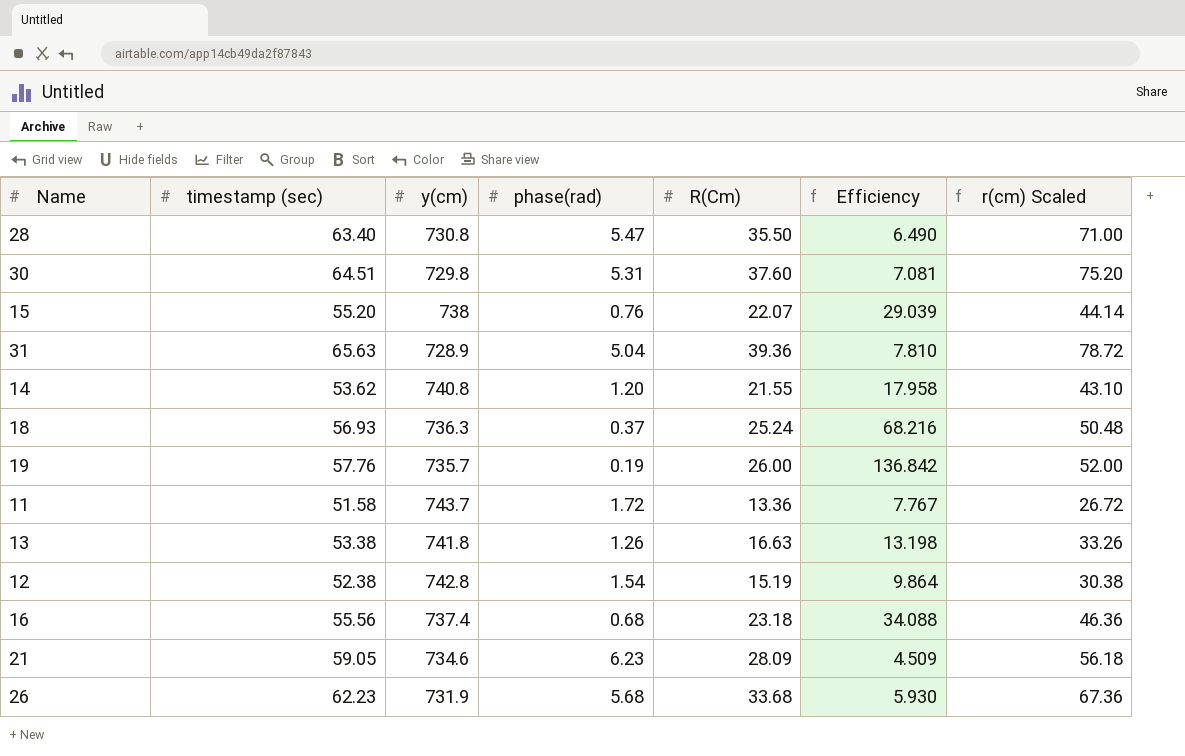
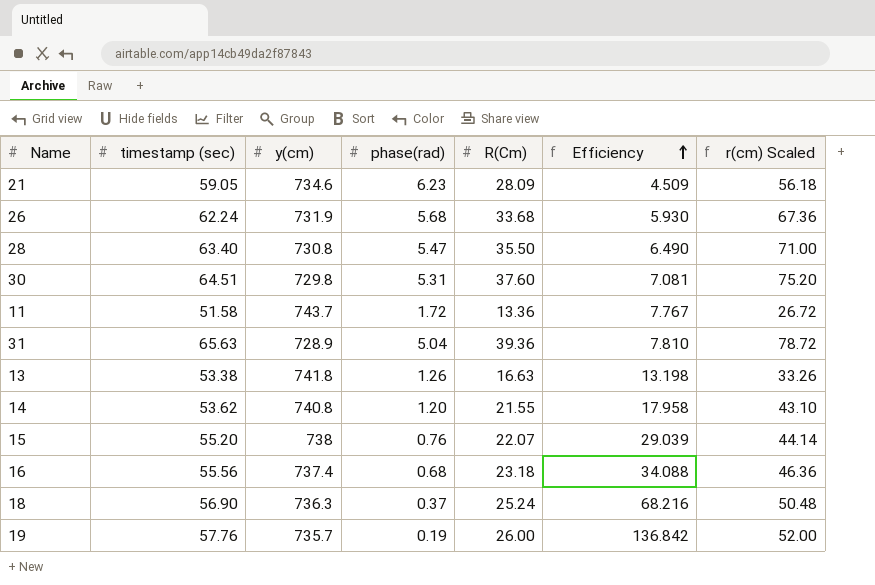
row order: none -> Efficiency ascending
row 12: 52.38 | 742.8 | 1.54 | 15.19 | 9.864 | 30.38 -> none
26 | timestamp (sec): 62.23 -> 62.24
18 | timestamp (sec): 56.93 -> 56.90

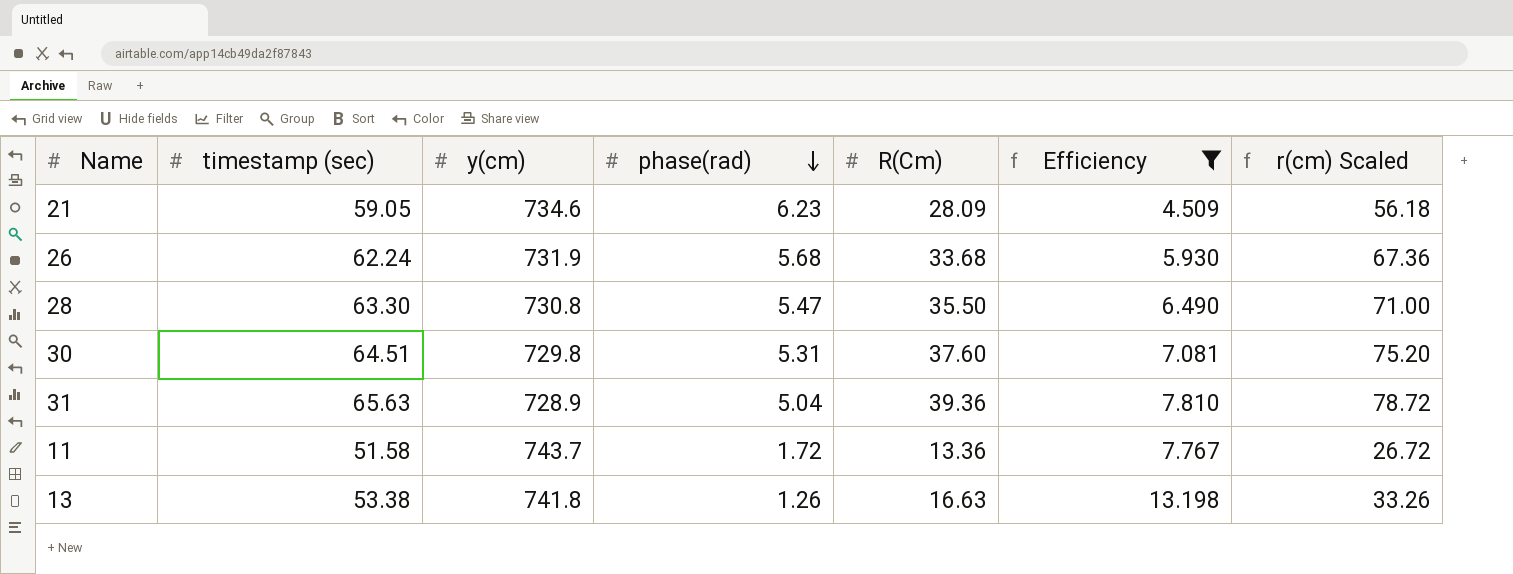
filter: none -> Efficiency <= 13.198
row order: Efficiency ascending -> phase(rad) descending
28 | timestamp (sec): 63.40 -> 63.30

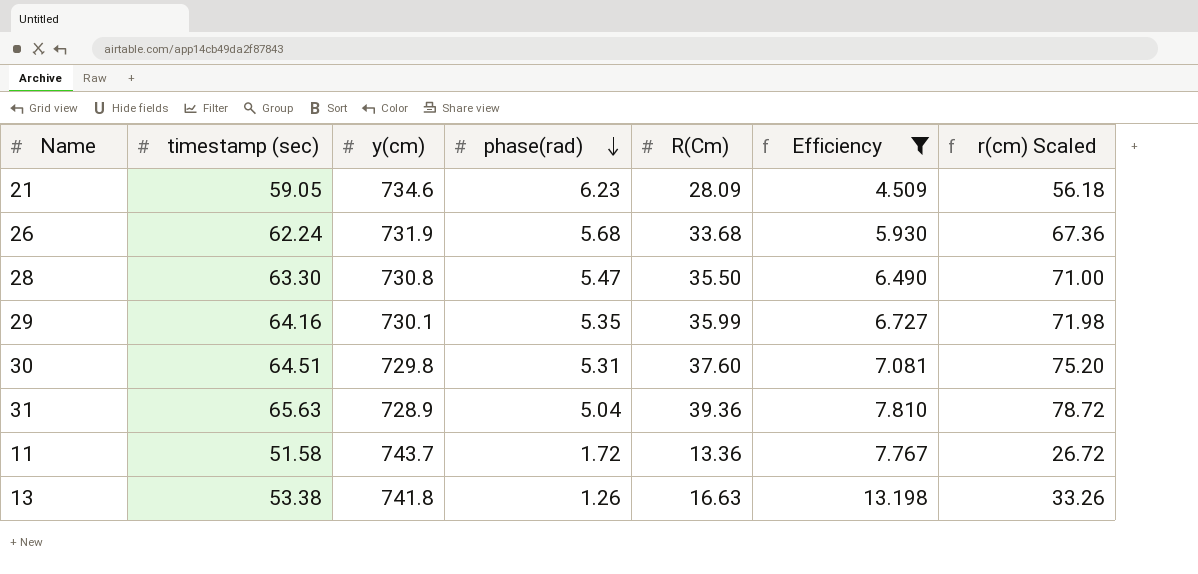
row 29: none -> 64.16 | 730.1 | 5.35 | 35.99 | 6.727 | 71.98

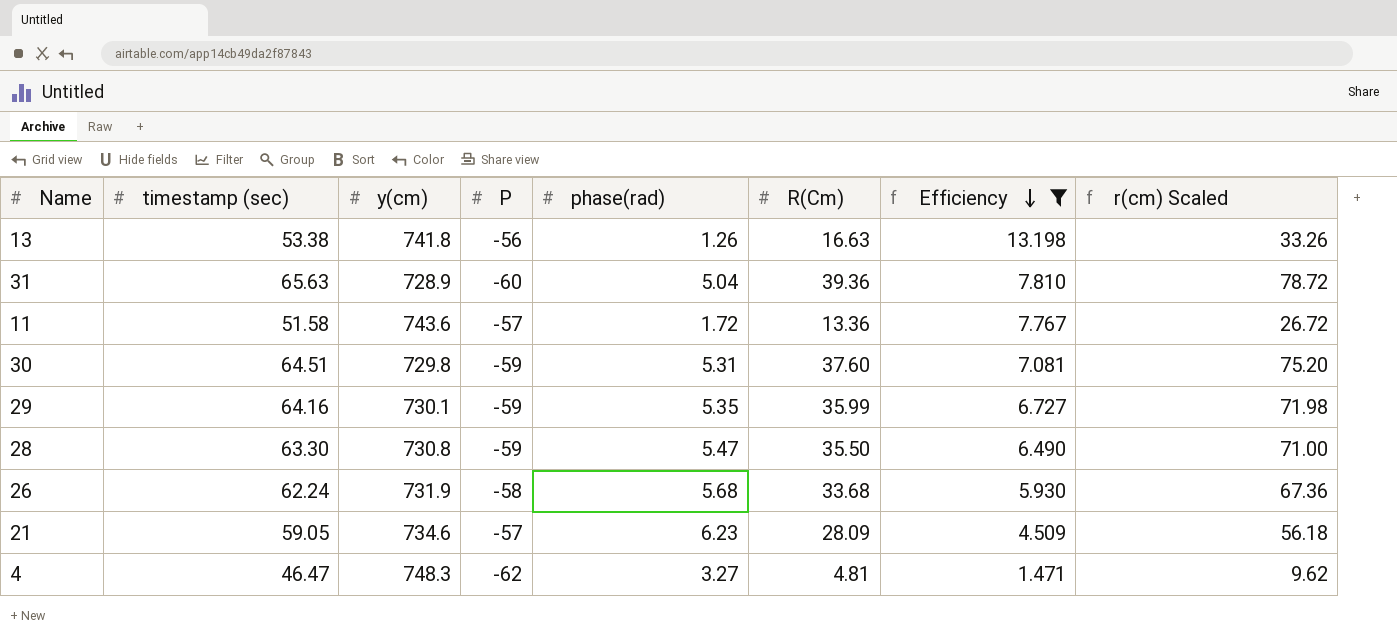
row order: phase(rad) descending -> Efficiency descending
column P | position: none -> 4
11 | y(cm): 743.7 -> 743.6
row 4: none -> 46.47 | 748.3 | -62 | 3.27 | 4.81 | 1.471 | 9.62

